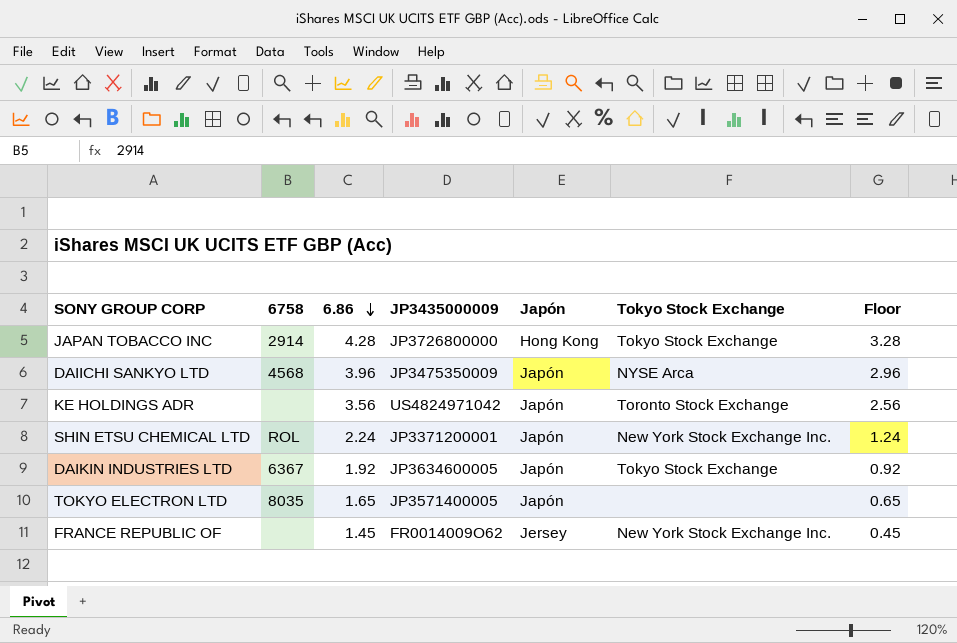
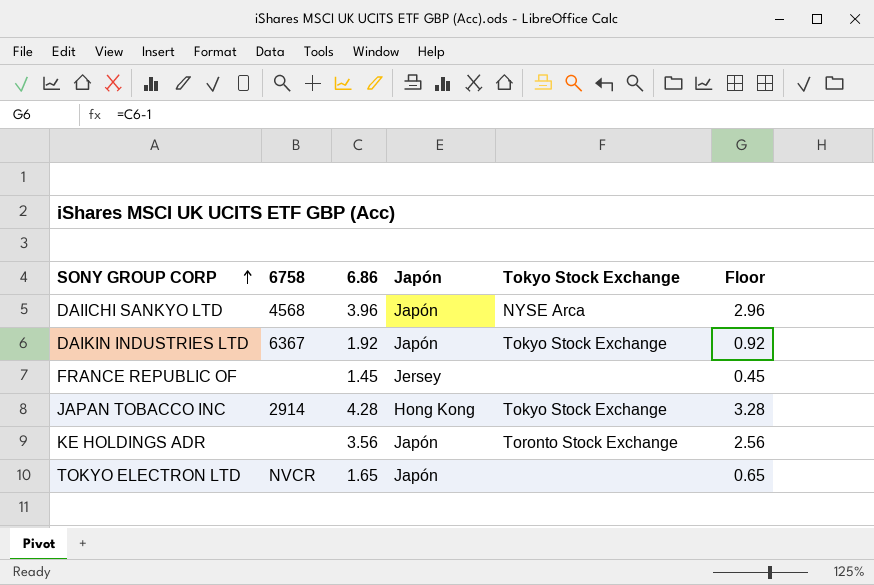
row order: 6.86 descending -> SONY GROUP CORP ascending
column JP3435000009 | position: 4 -> none
row SHIN ETSU CHEMICAL LTD: ROL | 2.24 | JP3371200001 | Japón | New York Stock Exchange Inc. | 1.24 -> none
FRANCE REPUBLIC OF | Tokyo Stock Exchange: New York Stock Exchange Inc. -> none
TOKYO ELECTRON LTD | 6758: 8035 -> NVCR

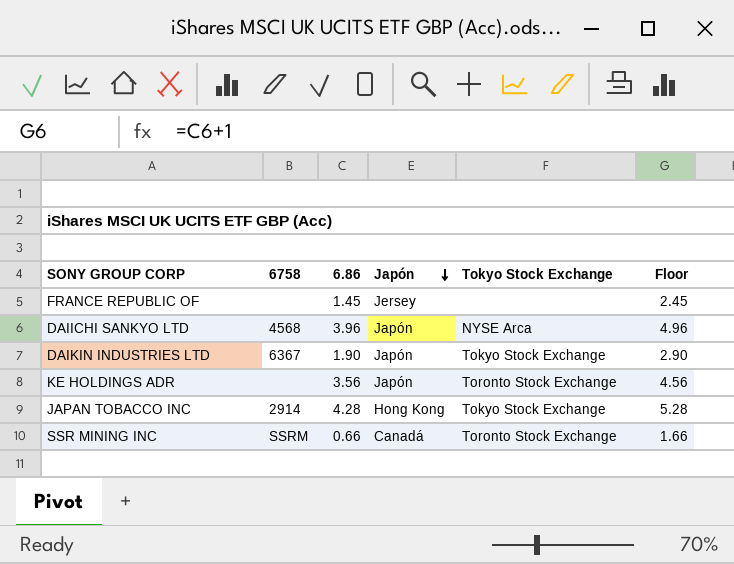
row order: SONY GROUP CORP ascending -> Japón descending
column Floor | formula: [6.86] - 1 -> [6.86] + 1
row TOKYO ELECTRON LTD: NVCR | 1.65 | Japón | none | 0.65 -> none
DAIKIN INDUSTRIES LTD | 6.86: 1.92 -> 1.90
row SSR MINING INC: none -> SSRM | 0.66 | Canadá | Toronto Stock Exchange | 1.66

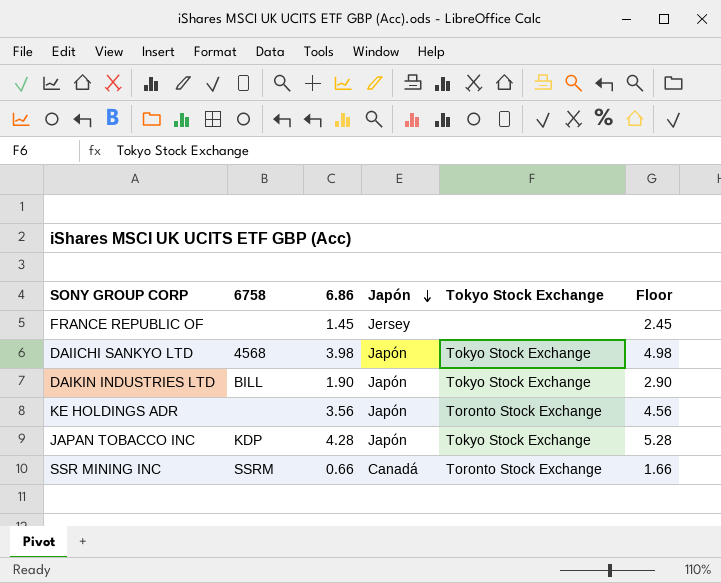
DAIICHI SANKYO LTD | 6.86: 3.96 -> 3.98
DAIICHI SANKYO LTD | Tokyo Stock Exchange: NYSE Arca -> Tokyo Stock Exchange
DAIICHI SANKYO LTD | Floor: 4.96 -> 4.98
DAIKIN INDUSTRIES LTD | 6758: 6367 -> BILL
JAPAN TOBACCO INC | 6758: 2914 -> KDP
JAPAN TOBACCO INC | Japón: Hong Kong -> Japón

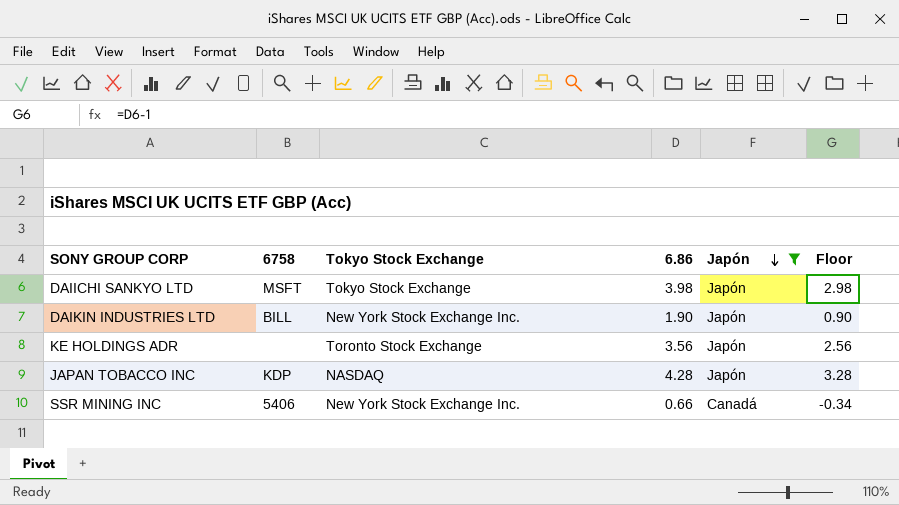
filter: none -> Japón != Jersey
column Tokyo Stock Exchange | position: 5 -> 3
column Floor | formula: [6.86] + 1 -> [6.86] - 1
DAIICHI SANKYO LTD | 6758: 4568 -> MSFT
DAIKIN INDUSTRIES LTD | Tokyo Stock Exchange: Tokyo Stock Exchange -> New York Stock Exchange Inc.
JAPAN TOBACCO INC | Tokyo Stock Exchange: Tokyo Stock Exchange -> NASDAQ
SSR MINING INC | 6758: SSRM -> 5406
SSR MINING INC | Tokyo Stock Exchange: Toronto Stock Exchange -> New York Stock Exchange Inc.

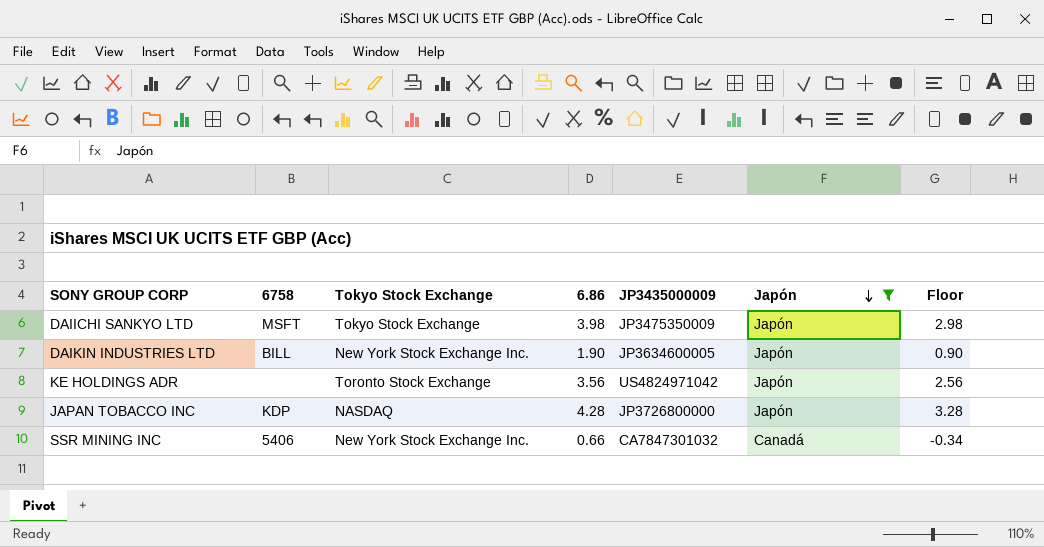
column JP3435000009 | position: none -> 5

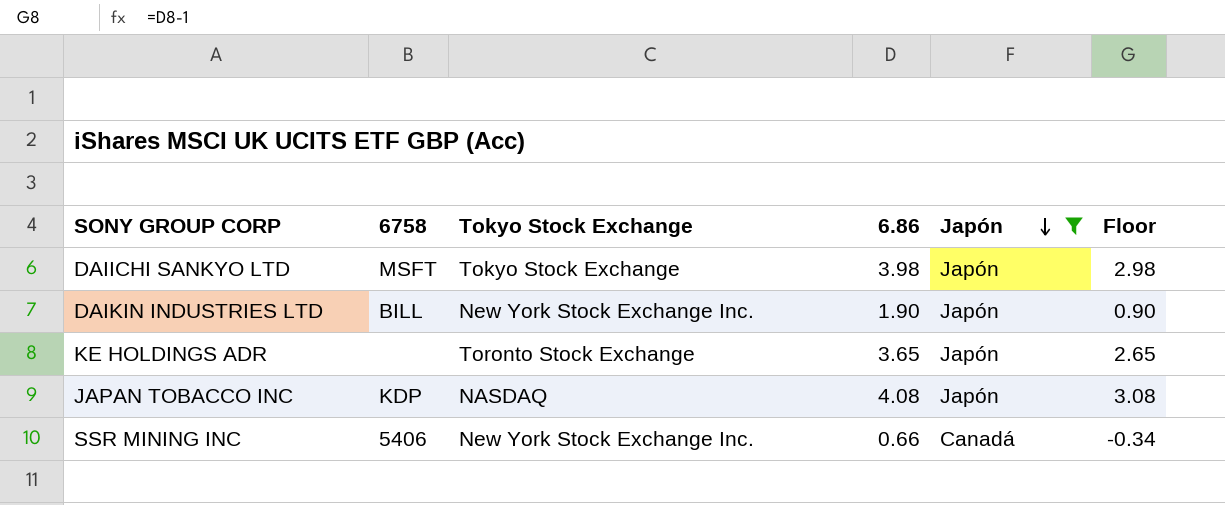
column JP3435000009 | position: 5 -> none
KE HOLDINGS ADR | 6.86: 3.56 -> 3.65
KE HOLDINGS ADR | Floor: 2.56 -> 2.65
JAPAN TOBACCO INC | 6.86: 4.28 -> 4.08
JAPAN TOBACCO INC | Floor: 3.28 -> 3.08

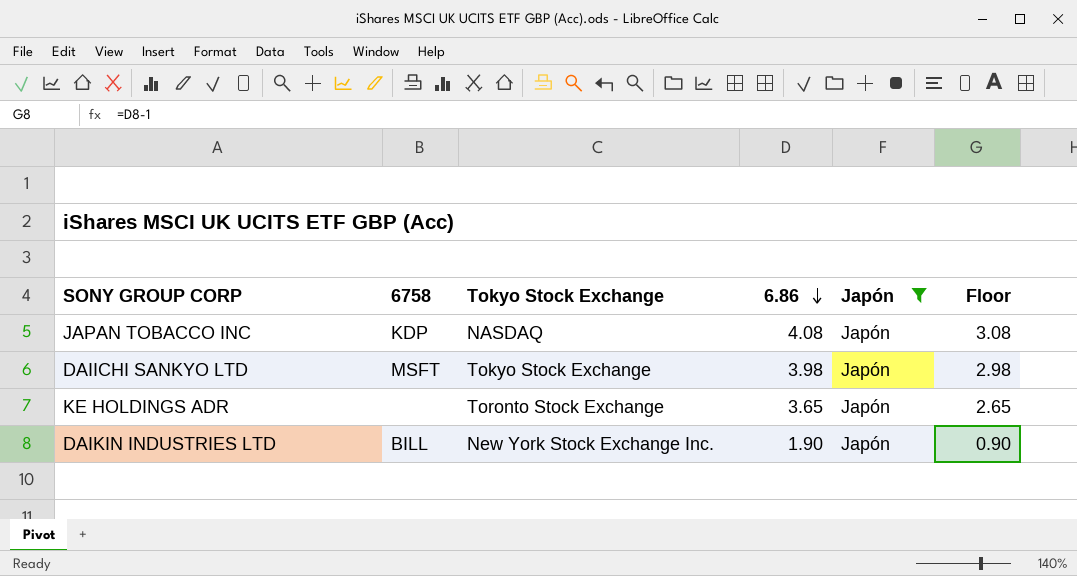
row order: Japón descending -> 6.86 descending
row SSR MINING INC: 5406 | New York Stock Exchange Inc. | 0.66 | Canadá | -0.34 -> none

